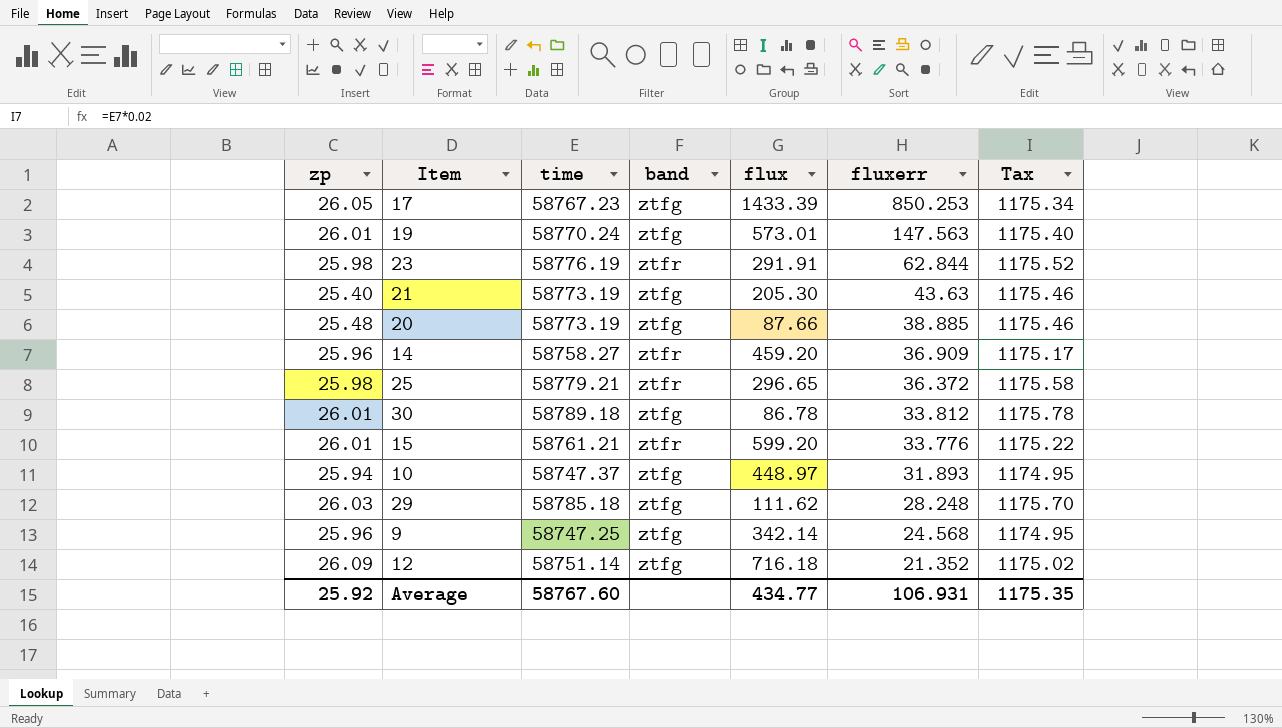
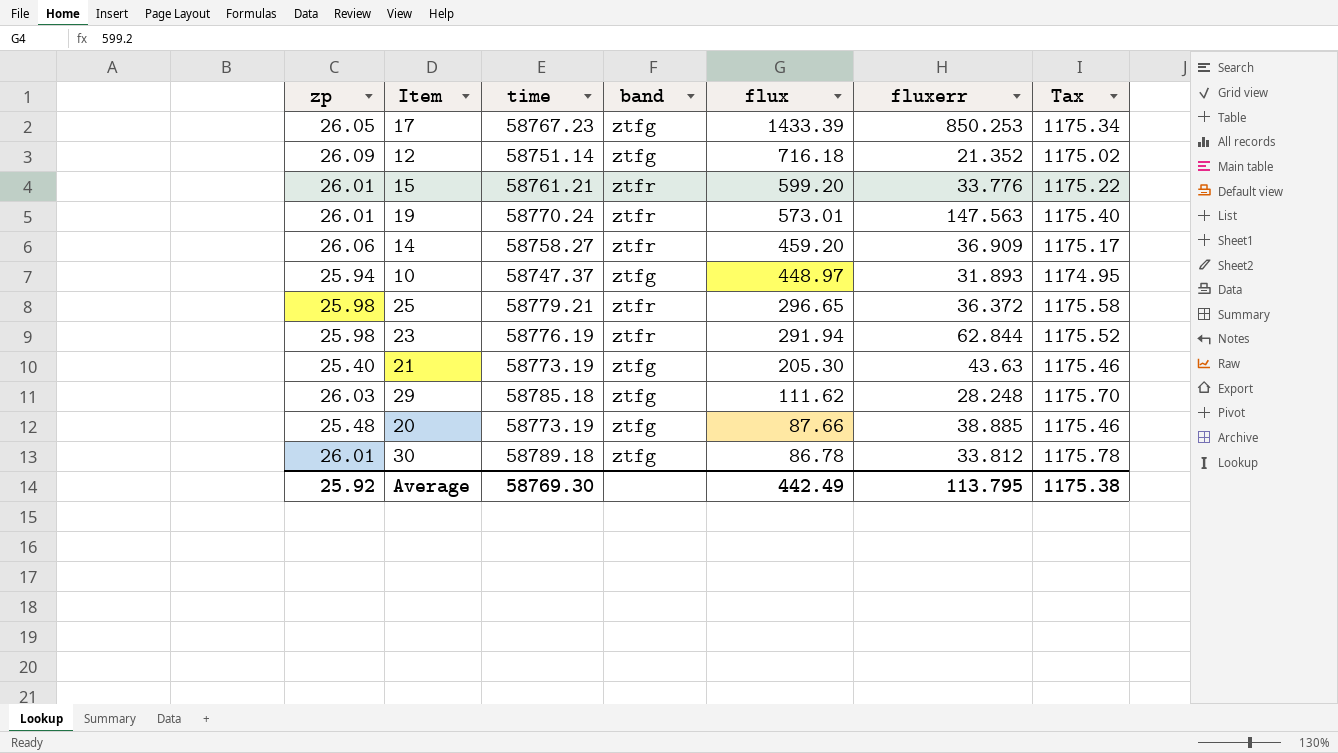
row order: fluxerr descending -> flux descending
row 9: 25.96 | 58747.25 | ztfg | 342.14 | 24.568 | 1174.95 -> none
19 | band: ztfg -> ztfr
14 | zp: 25.96 -> 26.06
23 | flux: 291.91 -> 291.94
Average | time: 58767.60 -> 58769.30
Average | flux: 434.77 -> 442.49
Average | fluxerr: 106.931 -> 113.795
Average | Tax: 1175.35 -> 1175.38

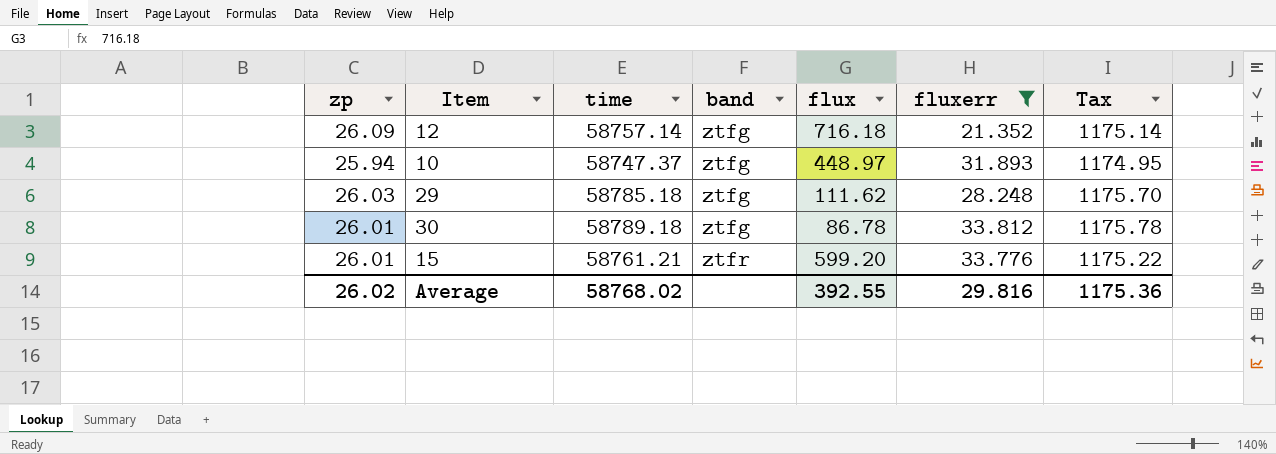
filter: none -> fluxerr <= 33.812
row order: flux descending -> band ascending
12 | time: 58751.14 -> 58757.14
12 | Tax: 1175.02 -> 1175.14
Average | zp: 25.92 -> 26.02
Average | time: 58769.30 -> 58768.02
Average | flux: 442.49 -> 392.55
Average | fluxerr: 113.795 -> 29.816
Average | Tax: 1175.38 -> 1175.36

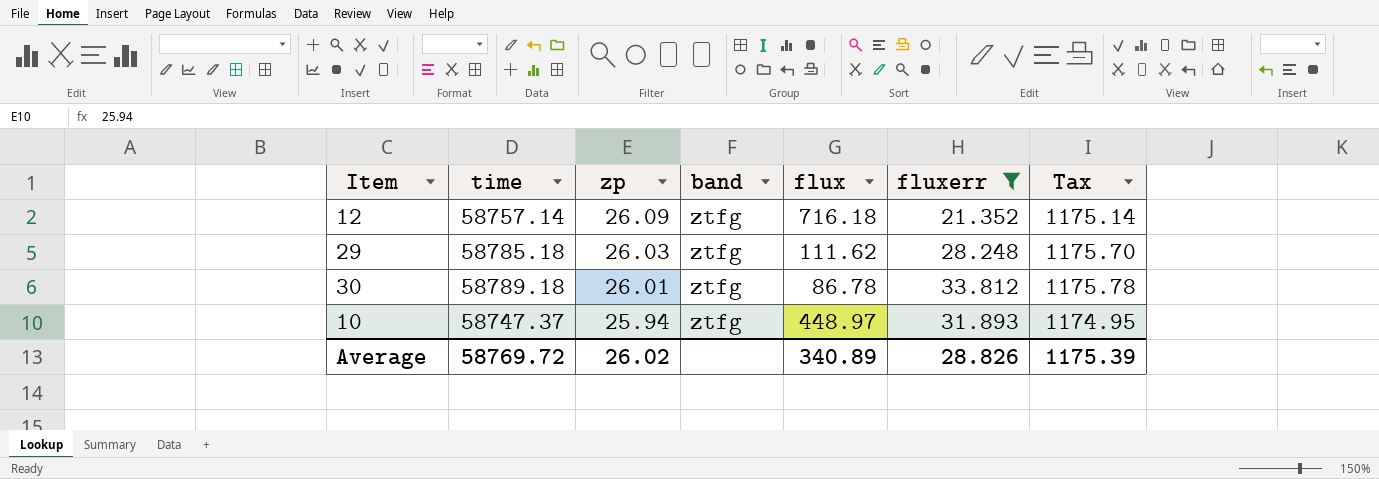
row order: band ascending -> zp descending
column zp | position: 1 -> 3
row 15: 26.01 | 58761.21 | ztfr | 599.20 | 33.776 | 1175.22 -> none
Average | time: 58768.02 -> 58769.72
Average | flux: 392.55 -> 340.89
Average | fluxerr: 29.816 -> 28.826
Average | Tax: 1175.36 -> 1175.39

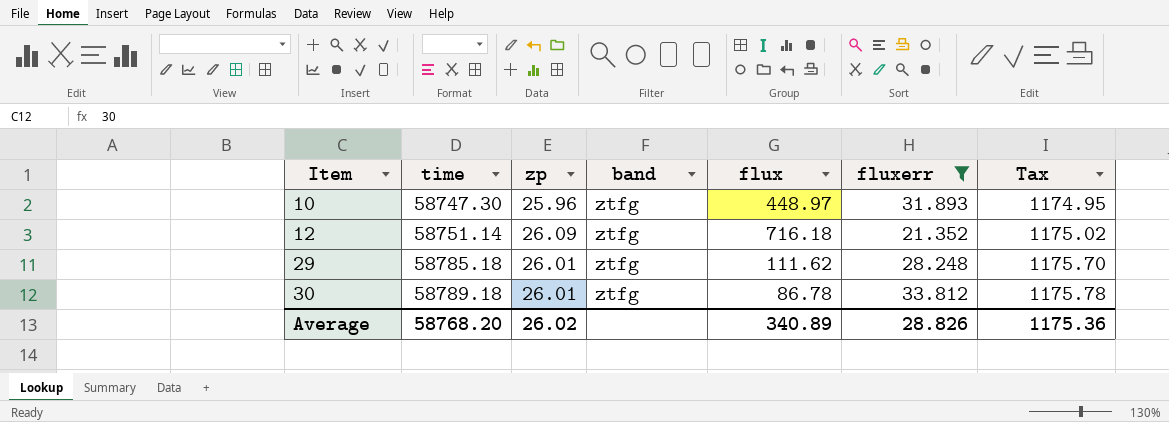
row order: zp descending -> Item ascending
10 | time: 58747.37 -> 58747.30
10 | zp: 25.94 -> 25.96
12 | time: 58757.14 -> 58751.14
12 | Tax: 1175.14 -> 1175.02
29 | zp: 26.03 -> 26.01
Average | time: 58769.72 -> 58768.20
Average | Tax: 1175.39 -> 1175.36

